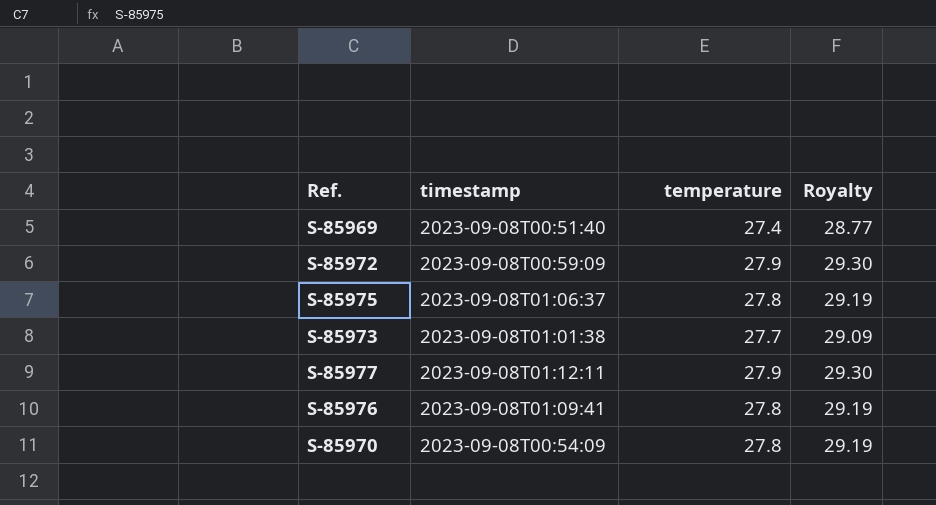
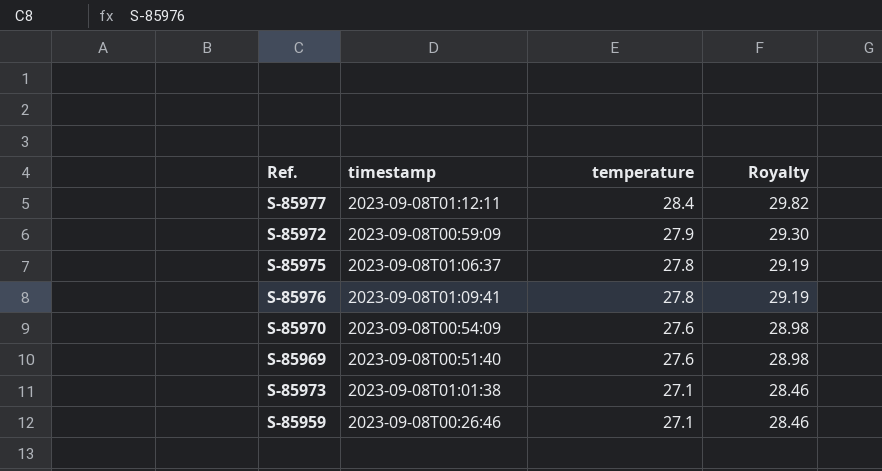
row order: none -> temperature descending
S-85977 | temperature: 27.9 -> 28.4
S-85977 | Royalty: 29.30 -> 29.82
S-85970 | temperature: 27.8 -> 27.6
S-85970 | Royalty: 29.19 -> 28.98
S-85969 | temperature: 27.4 -> 27.6
S-85969 | Royalty: 28.77 -> 28.98
S-85973 | temperature: 27.7 -> 27.1
S-85973 | Royalty: 29.09 -> 28.46
row S-85959: none -> 2023-09-08T00:26:46 | 27.1 | 28.46

